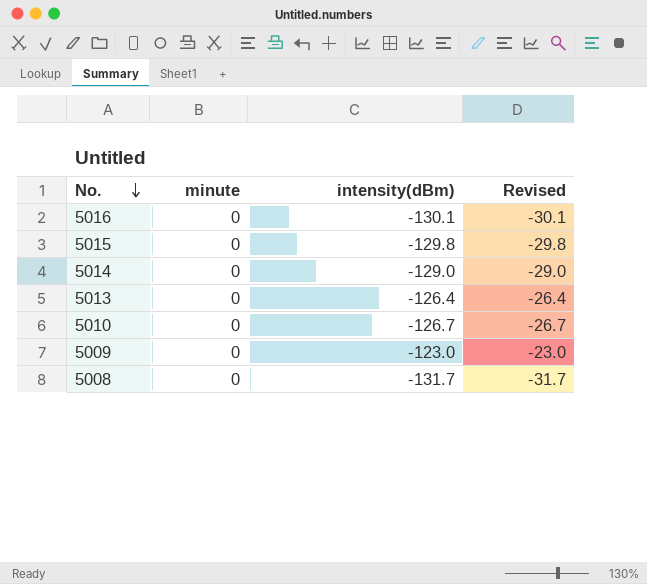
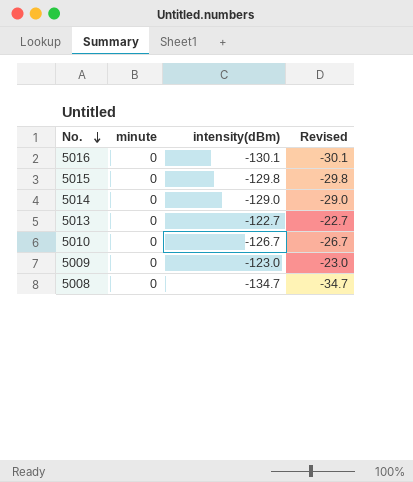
5013 | intensity(dBm): -126.4 -> -122.7
5013 | Revised: -26.4 -> -22.7
5008 | intensity(dBm): -131.7 -> -134.7
5008 | Revised: -31.7 -> -34.7

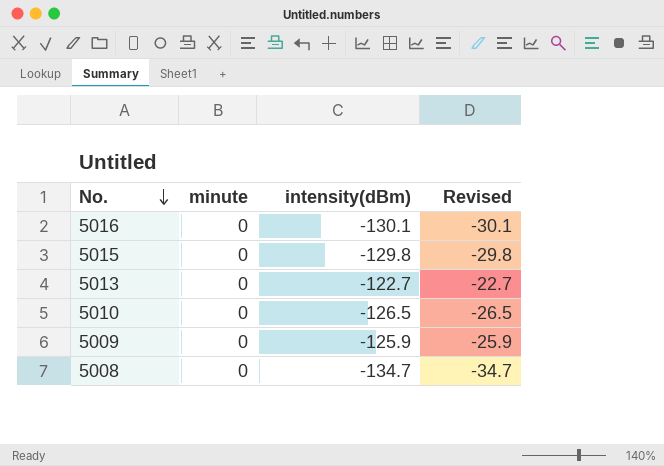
row 5014: 0 | -129.0 | -29.0 -> none
5010 | intensity(dBm): -126.7 -> -126.5
5010 | Revised: -26.7 -> -26.5
5009 | intensity(dBm): -123.0 -> -125.9
5009 | Revised: -23.0 -> -25.9

